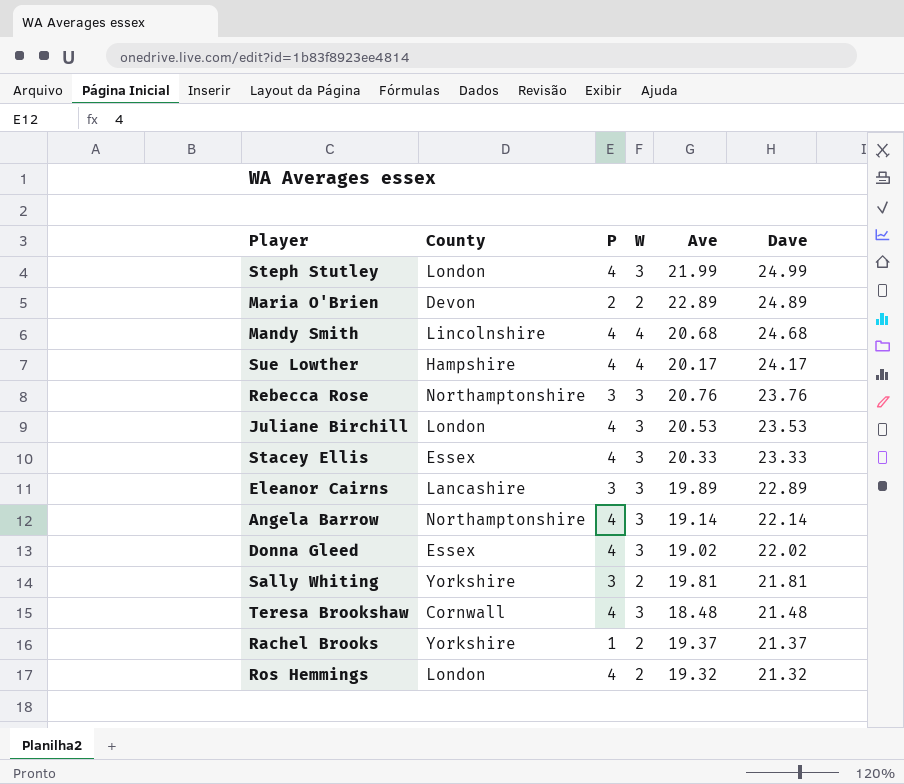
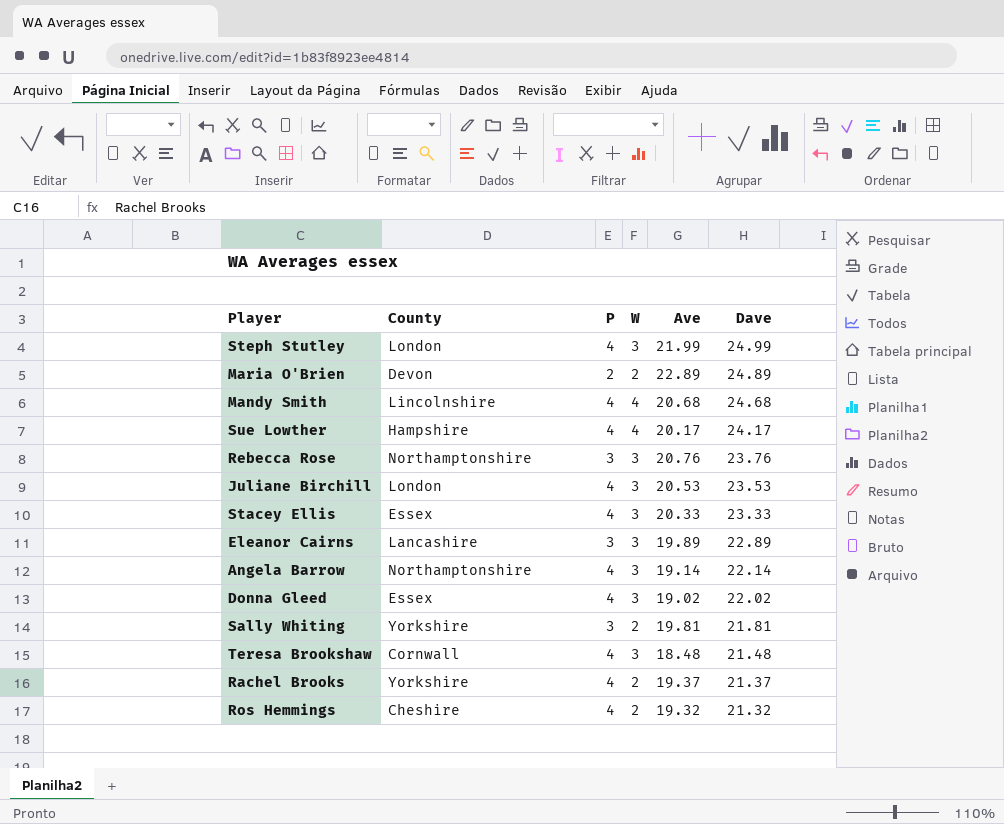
Rachel Brooks | P: 1 -> 4
Ros Hemmings | County: London -> Cheshire

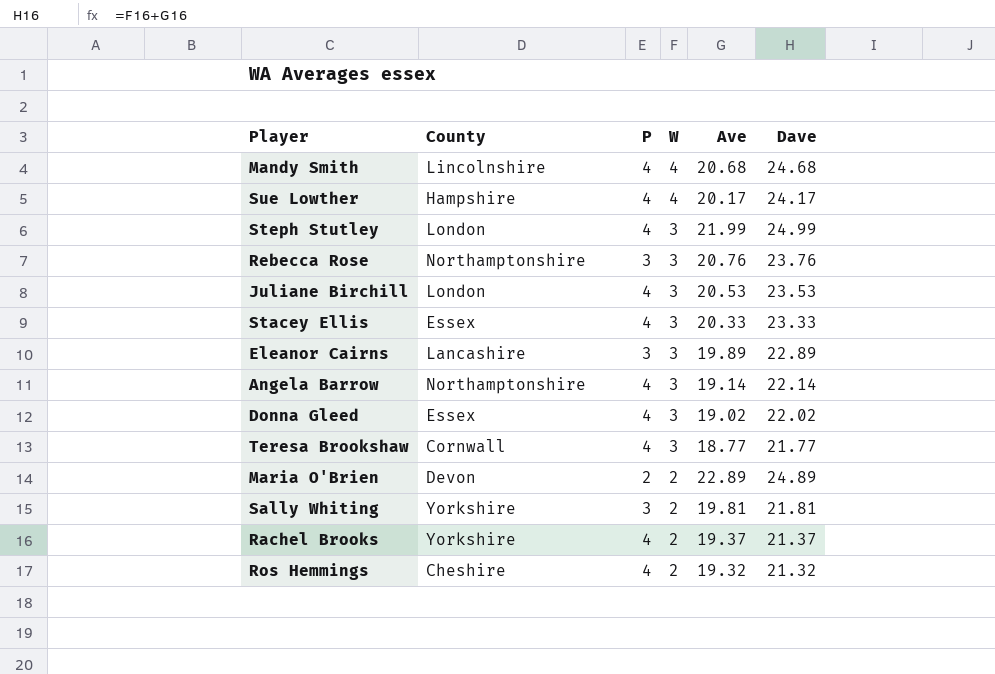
row order: Dave descending -> W descending
Teresa Brookshaw | Ave: 18.48 -> 18.77
Teresa Brookshaw | Dave: 21.48 -> 21.77

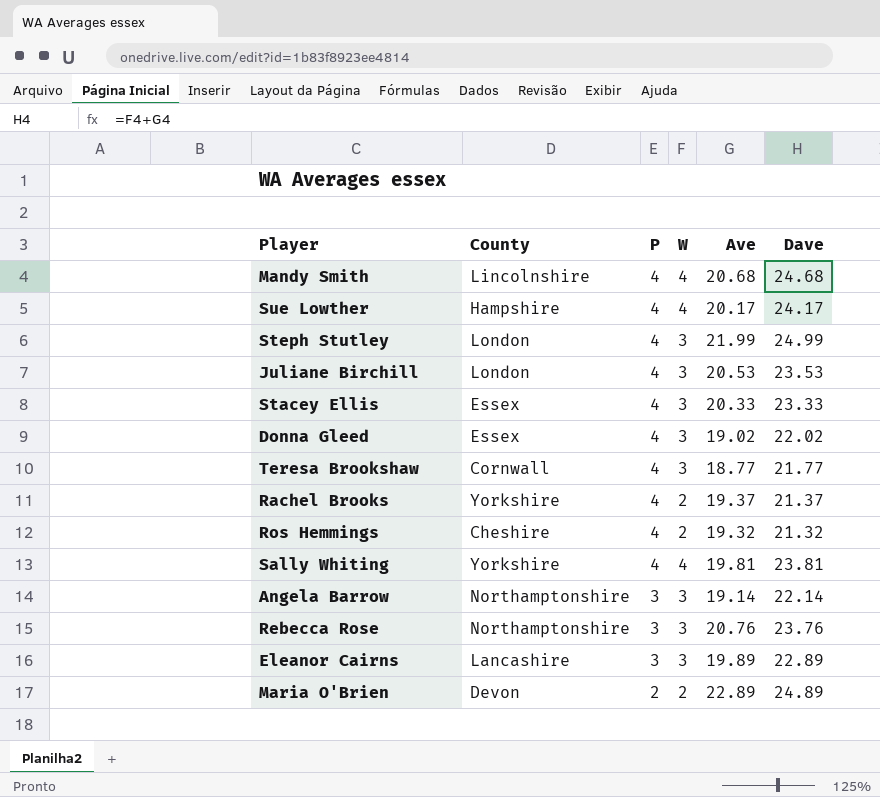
row order: W descending -> P descending
Sally Whiting | P: 3 -> 4
Sally Whiting | W: 2 -> 4
Sally Whiting | Dave: 21.81 -> 23.81
Angela Barrow | P: 4 -> 3

